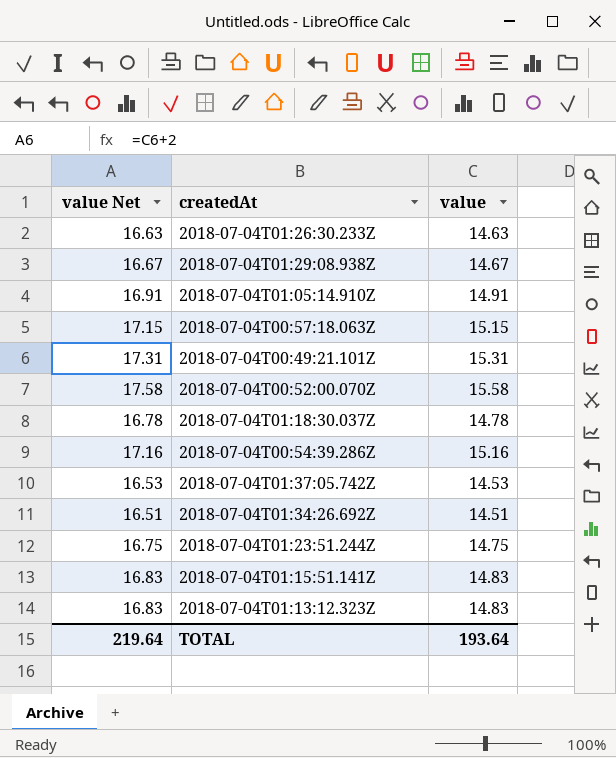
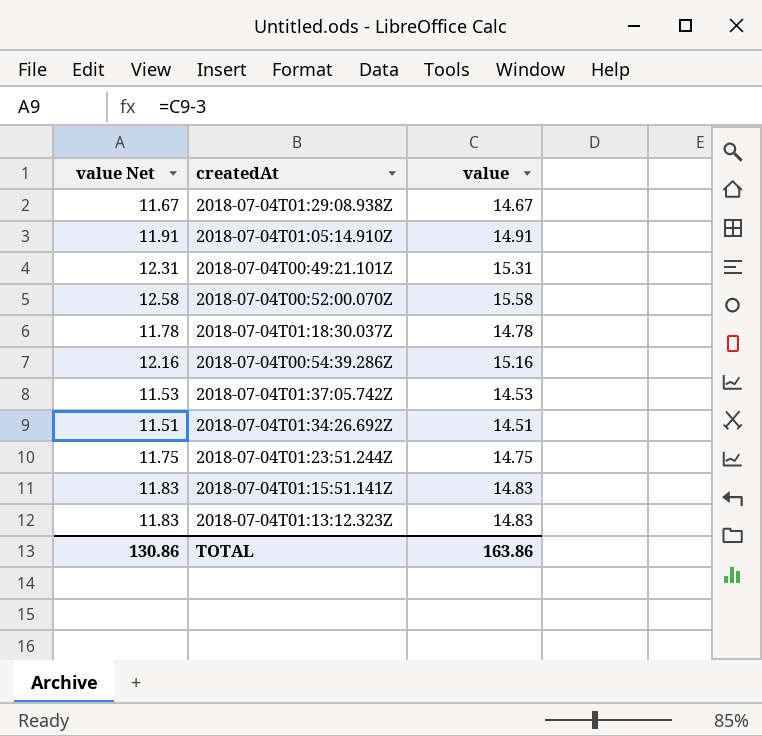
column value Net | formula: [value] + 2 -> [value] - 3
row 2018-07-04T01:26:30.233Z: 16.63 | 14.63 -> none
row 2018-07-04T00:57:18.063Z: 17.15 | 15.15 -> none
TOTAL | value Net: 219.64 -> 130.86
TOTAL | value: 193.64 -> 163.86

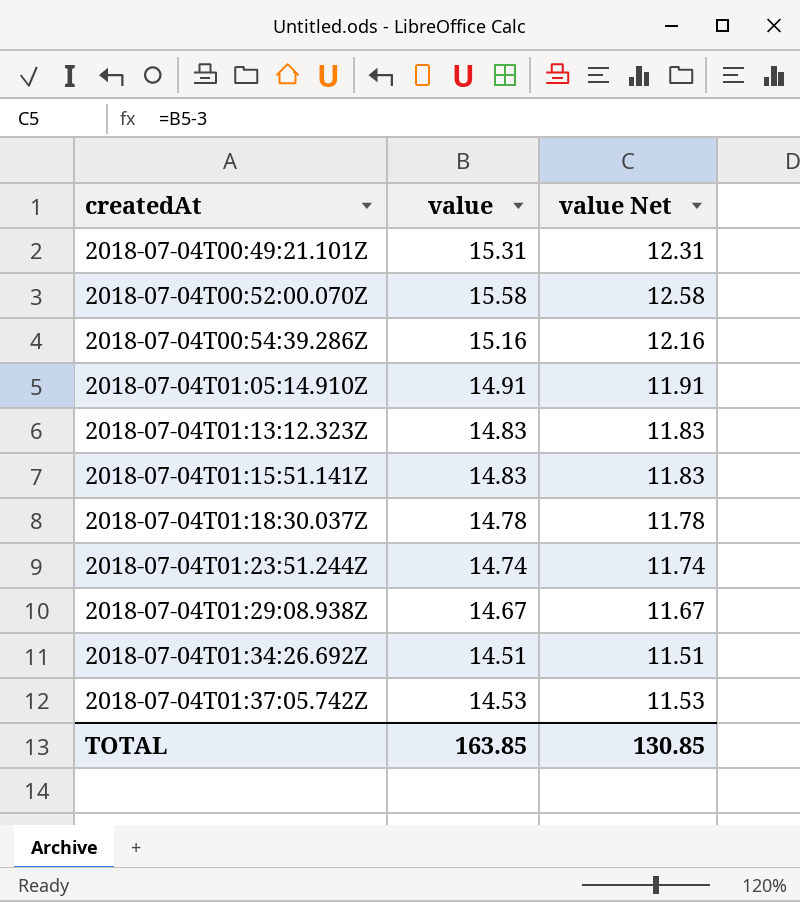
row order: none -> createdAt ascending
column value Net | position: 1 -> 3
2018-07-04T01:23:51.244Z | value: 14.75 -> 14.74
2018-07-04T01:23:51.244Z | value Net: 11.75 -> 11.74
TOTAL | value: 163.86 -> 163.85
TOTAL | value Net: 130.86 -> 130.85

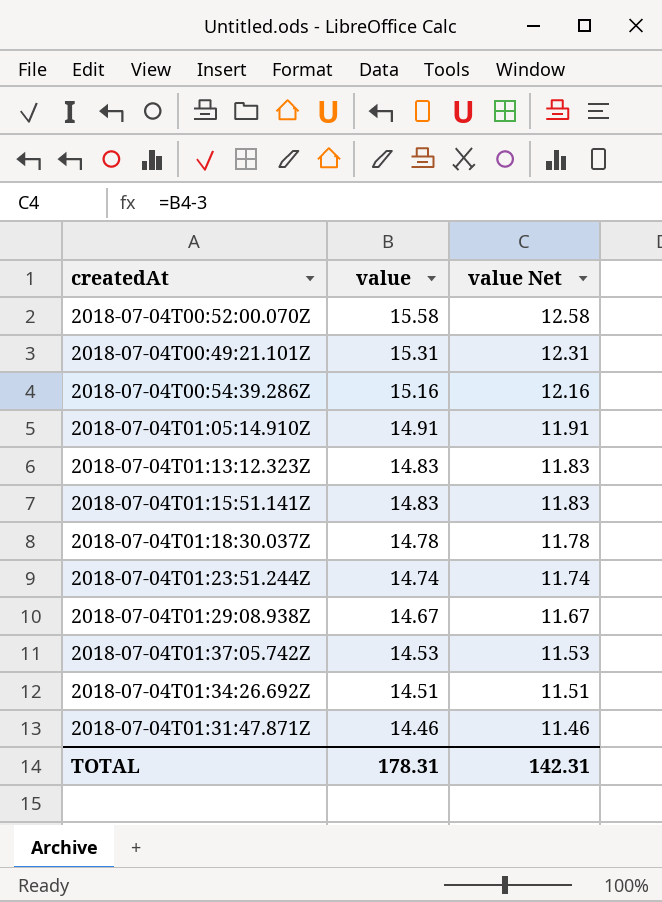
row order: createdAt ascending -> value descending
row 2018-07-04T01:31:47.871Z: none -> 14.46 | 11.46
TOTAL | value: 163.85 -> 178.31
TOTAL | value Net: 130.85 -> 142.31

